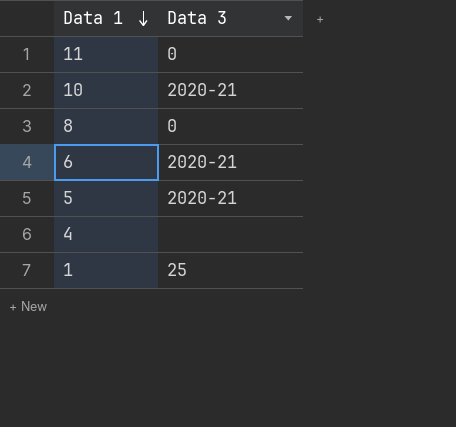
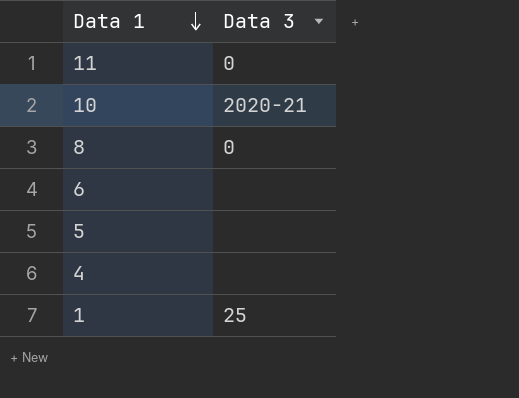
6 | Data 3: 2020-21 -> none
5 | Data 3: 2020-21 -> none

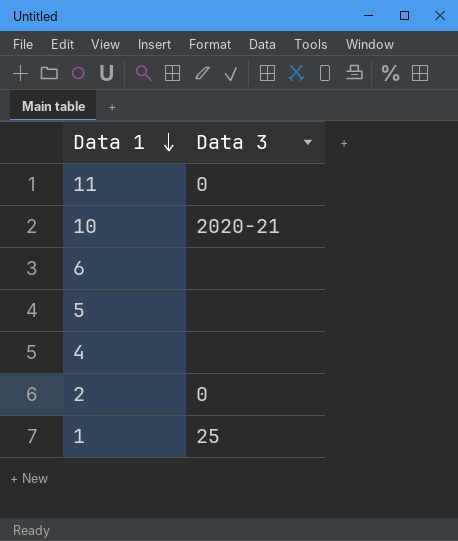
row 8: 0 -> none
row 2: none -> 0

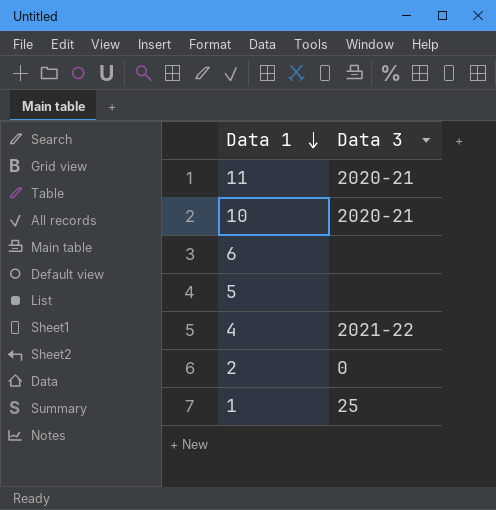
11 | Data 3: 0 -> 2020-21
4 | Data 3: none -> 2021-22

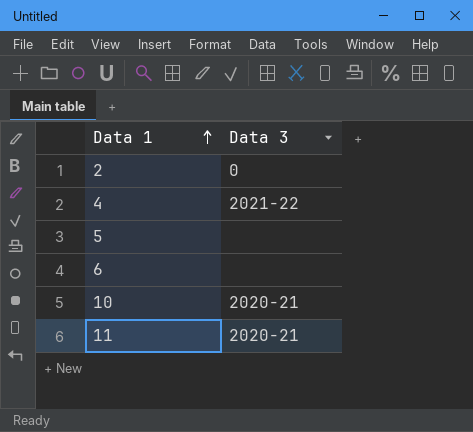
row order: Data 1 descending -> Data 1 ascending
row 1: 25 -> none

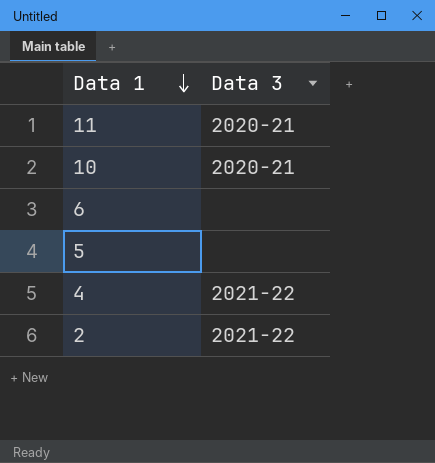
row order: Data 1 ascending -> Data 1 descending
2 | Data 3: 0 -> 2021-22

